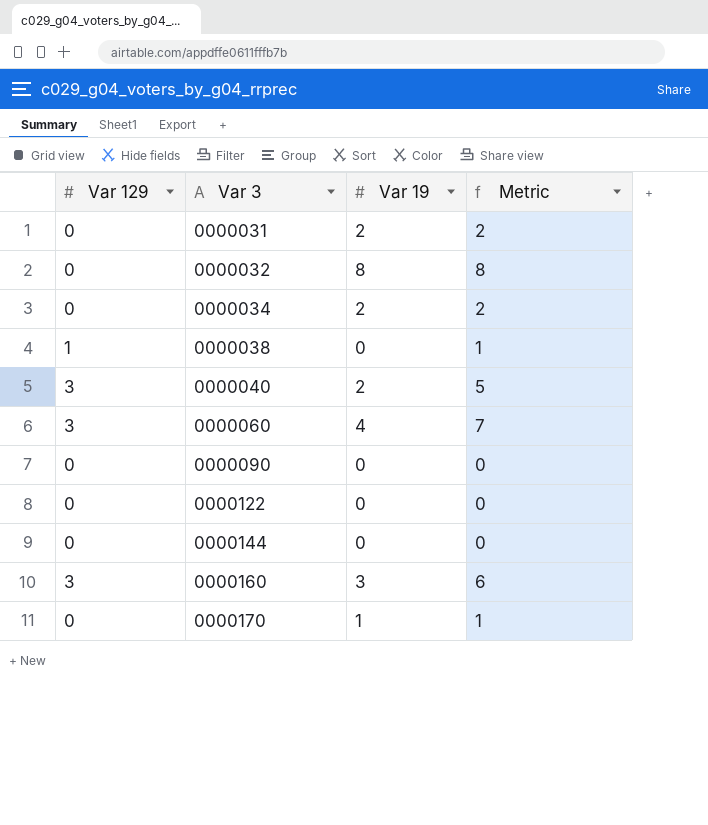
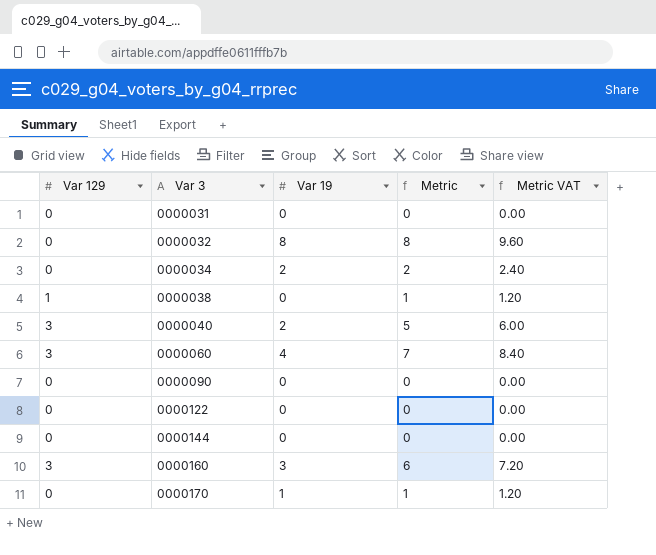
column Metric VAT | formula: none -> [Metric] * 1.2
0000031 | Var 19: 2 -> 0
0000031 | Metric: 2 -> 0

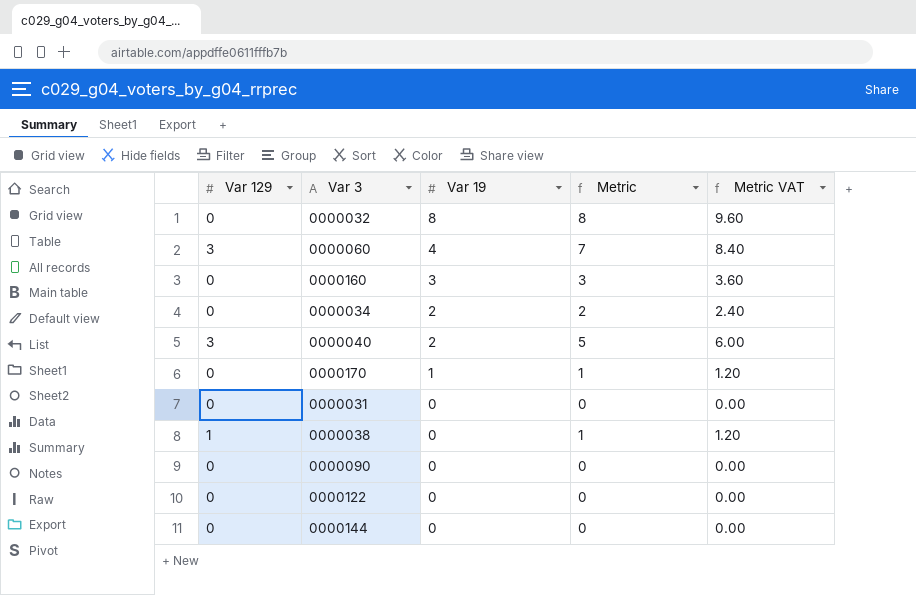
row order: Var 3 ascending -> Var 19 descending
0000160 | Var 129: 3 -> 0
0000160 | Metric: 6 -> 3
0000160 | Metric VAT: 7.20 -> 3.60

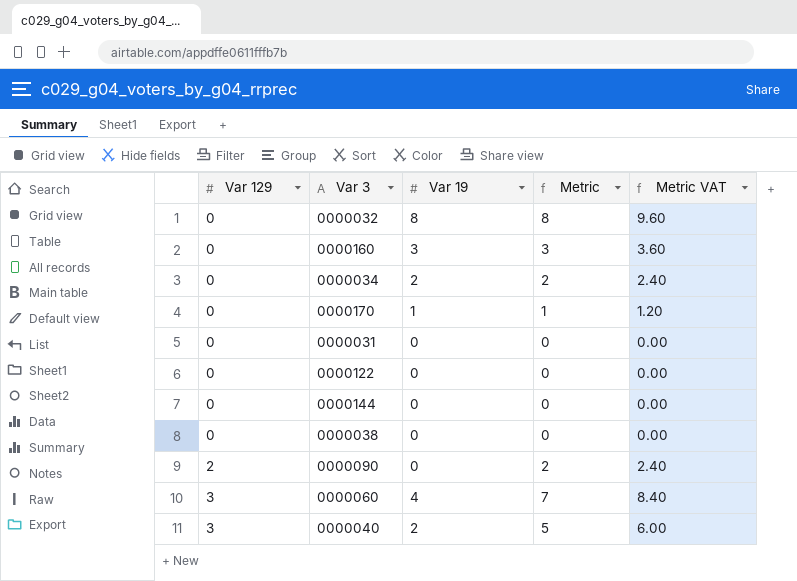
row order: Var 19 descending -> Var 129 ascending
0000038 | Var 129: 1 -> 0
0000038 | Metric: 1 -> 0
0000038 | Metric VAT: 1.20 -> 0.00
0000090 | Var 129: 0 -> 2
0000090 | Metric: 0 -> 2
0000090 | Metric VAT: 0.00 -> 2.40

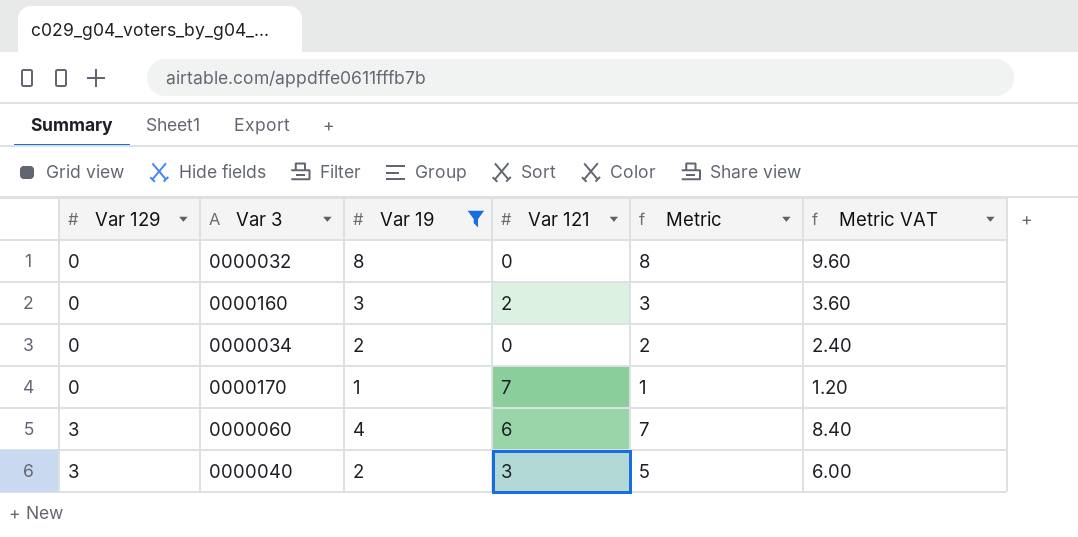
filter: none -> Var 19 != 0
column Var 121 | position: none -> 4

